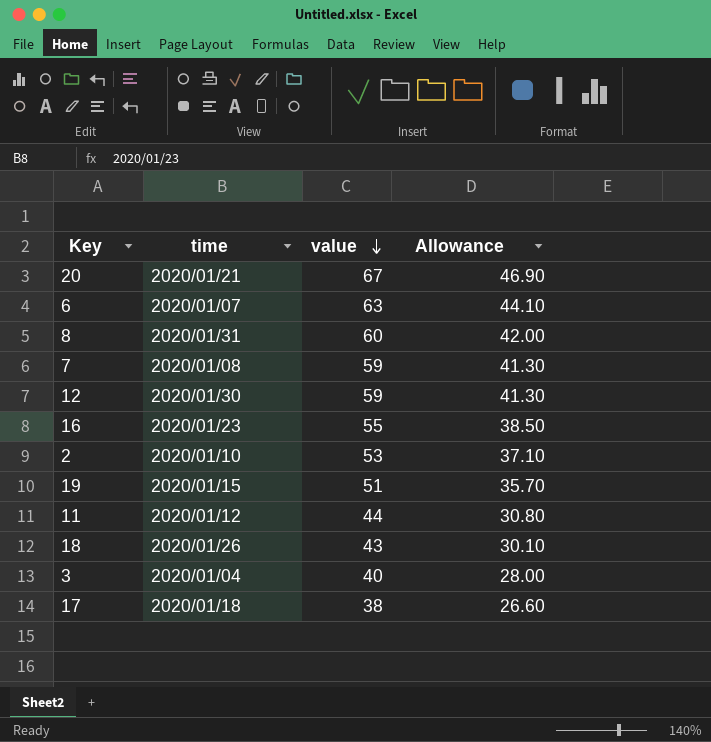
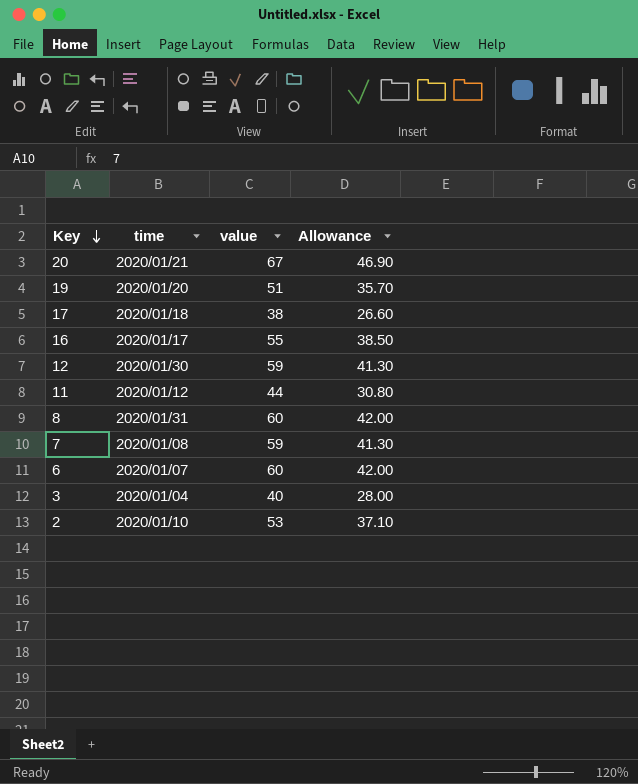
row order: value descending -> Key descending
row 18: 2020/01/26 | 43 | 30.10 -> none
19 | time: 2020/01/15 -> 2020/01/20
16 | time: 2020/01/23 -> 2020/01/17
6 | value: 63 -> 60
6 | Allowance: 44.10 -> 42.00

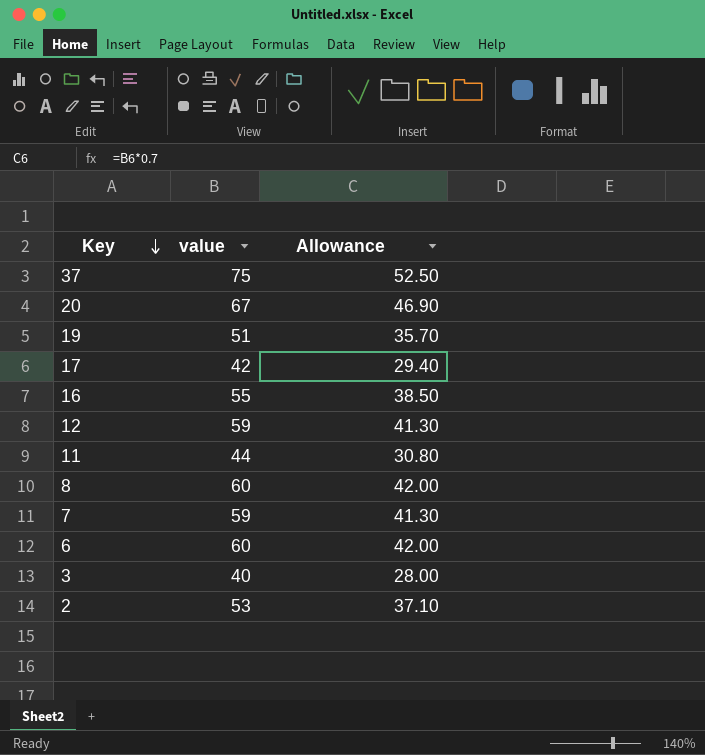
column time | position: 2 -> none
row 37: none -> 75 | 52.50
17 | value: 38 -> 42
17 | Allowance: 26.60 -> 29.40

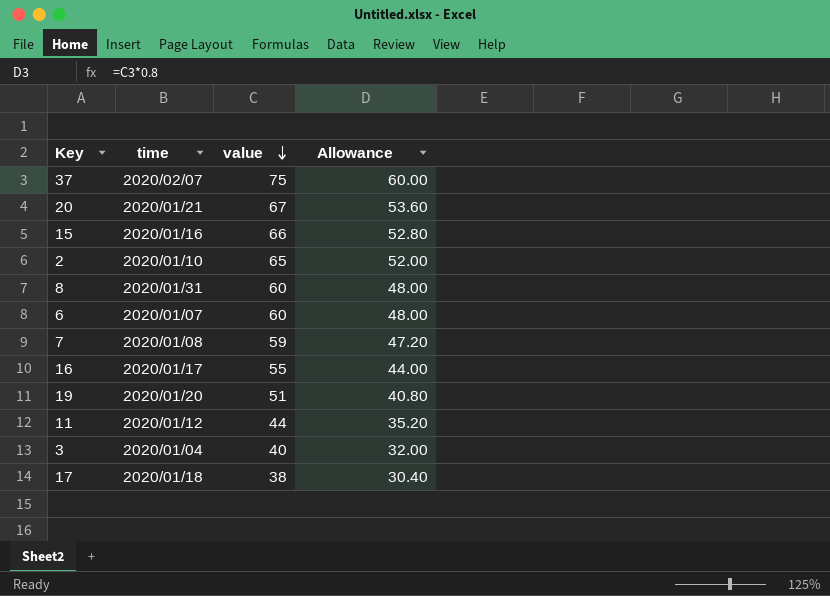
row order: Key descending -> value descending
column time | position: none -> 2
column Allowance | formula: [value] * 0.7 -> [value] * 0.8
row 12: 59 | 41.30 -> none
row 15: none -> 2020/01/16 | 66 | 52.80
2 | value: 53 -> 65
17 | value: 42 -> 38

